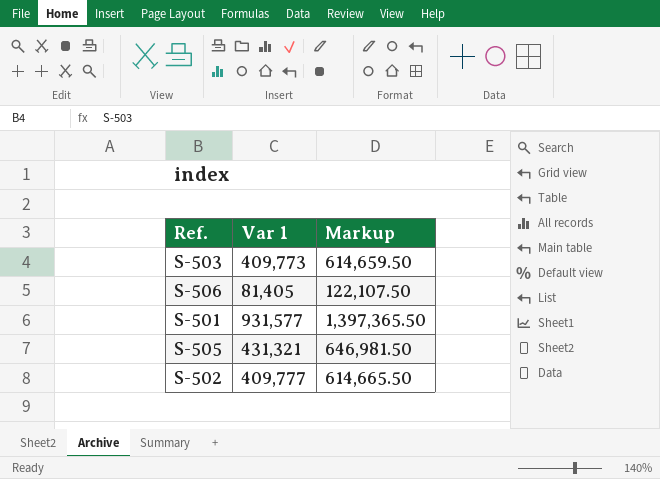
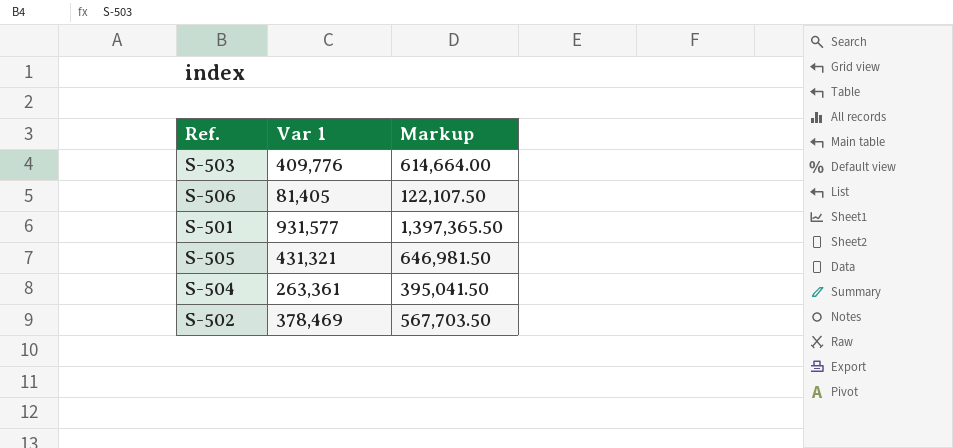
S-503 | Var 1: 409,773 -> 409,776
S-503 | Markup: 614,659.50 -> 614,664.00
row S-504: none -> 263,361 | 395,041.50
S-502 | Var 1: 409,777 -> 378,469
S-502 | Markup: 614,665.50 -> 567,703.50

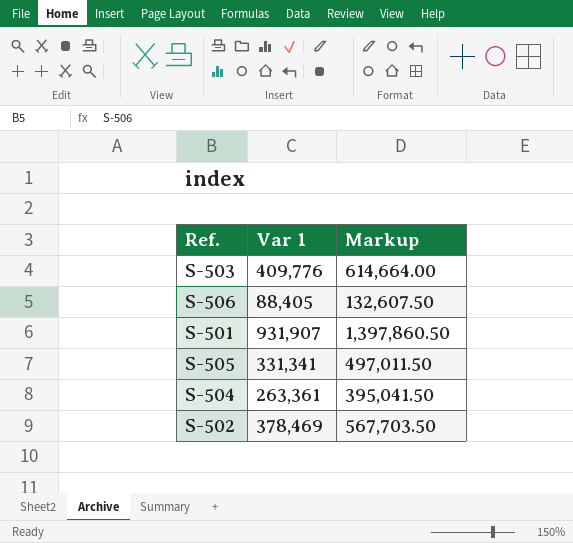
S-506 | Var 1: 81,405 -> 88,405
S-506 | Markup: 122,107.50 -> 132,607.50
S-501 | Var 1: 931,577 -> 931,907
S-501 | Markup: 1,397,365.50 -> 1,397,860.50
S-505 | Var 1: 431,321 -> 331,341
S-505 | Markup: 646,981.50 -> 497,011.50

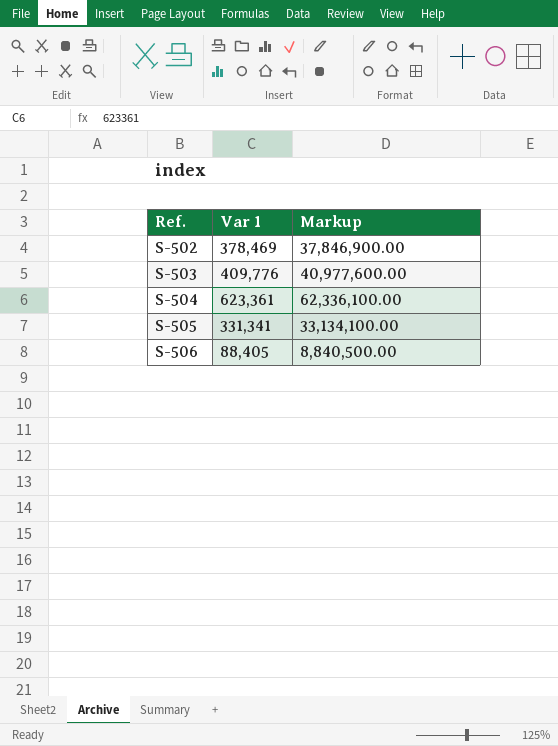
row order: none -> Ref. ascending
column Markup | formula: [Var 1] * 1.5 -> [Var 1] * 100
row S-501: 931,907 | 1,397,860.50 -> none
S-504 | Var 1: 263,361 -> 623,361

